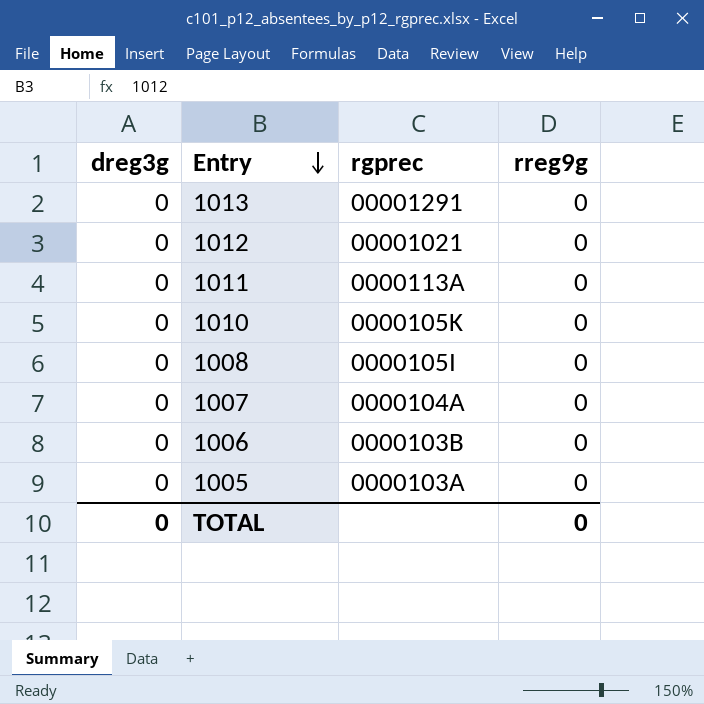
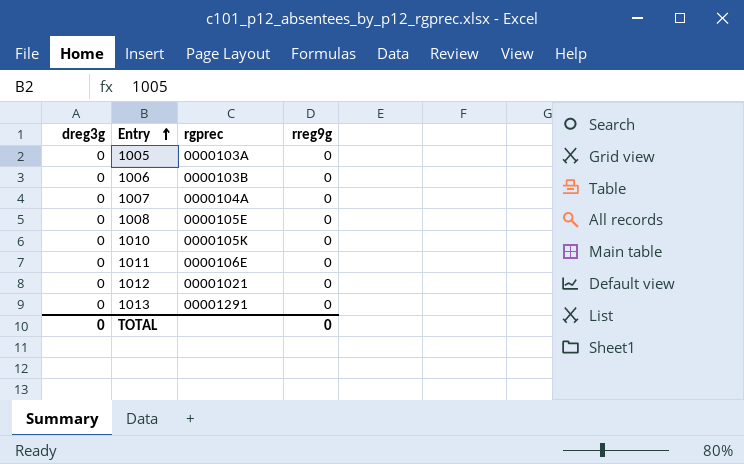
row order: Entry descending -> Entry ascending
1008 | rgprec: 0000105I -> 0000105E
1011 | rgprec: 0000113A -> 0000106E

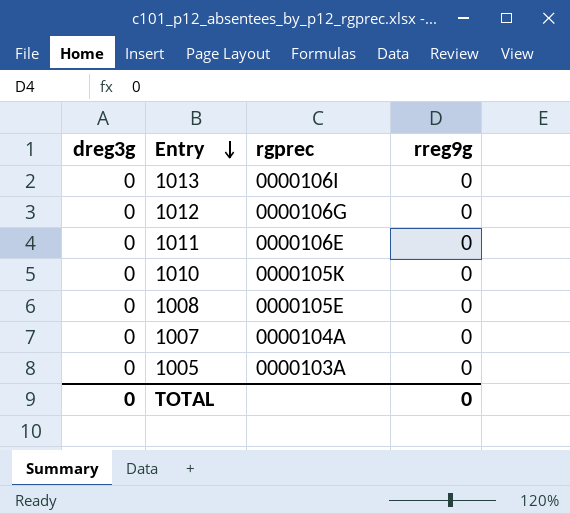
row order: Entry ascending -> Entry descending
row 1006: 0 | 0000103B | 0 -> none
1013 | rgprec: 00001291 -> 0000106I
1012 | rgprec: 00001021 -> 0000106G

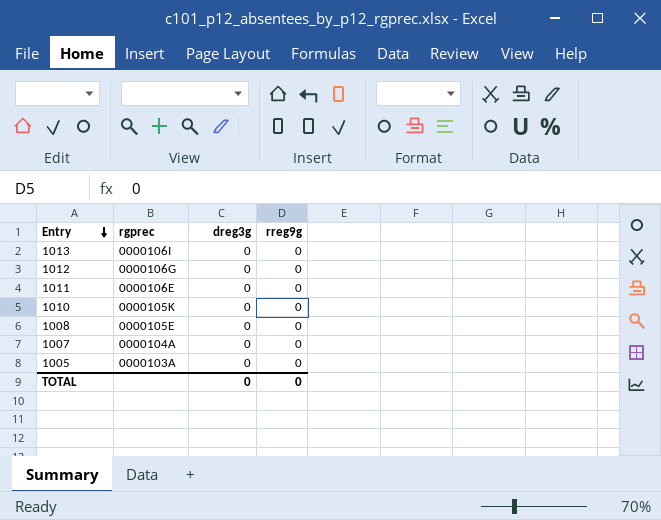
column dreg3g | position: 1 -> 3

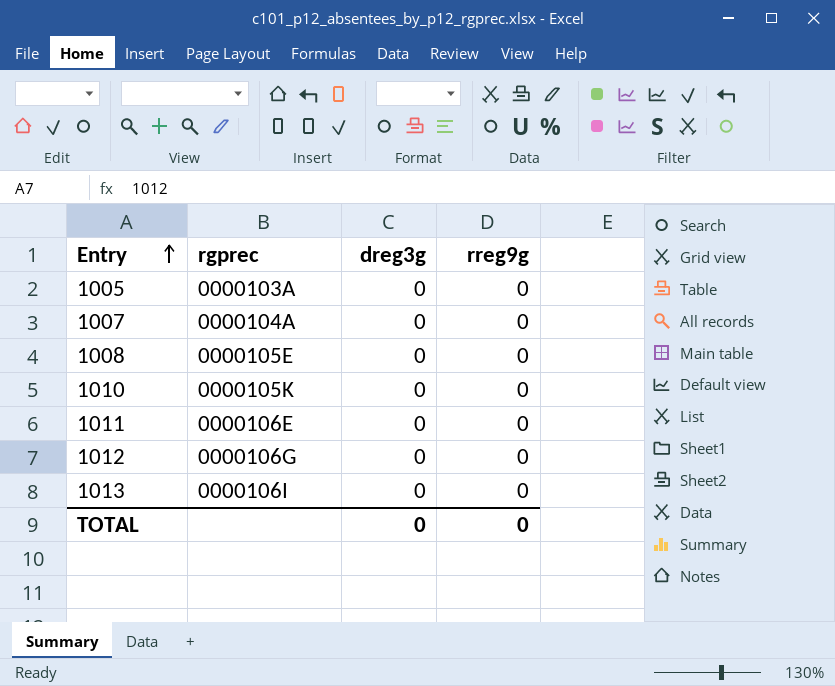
row order: Entry descending -> Entry ascending

